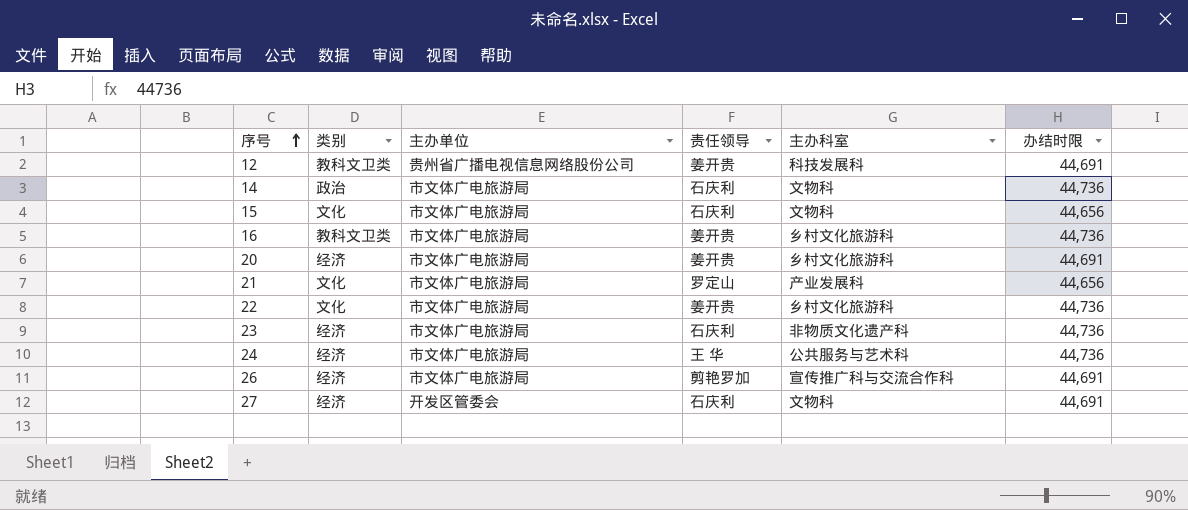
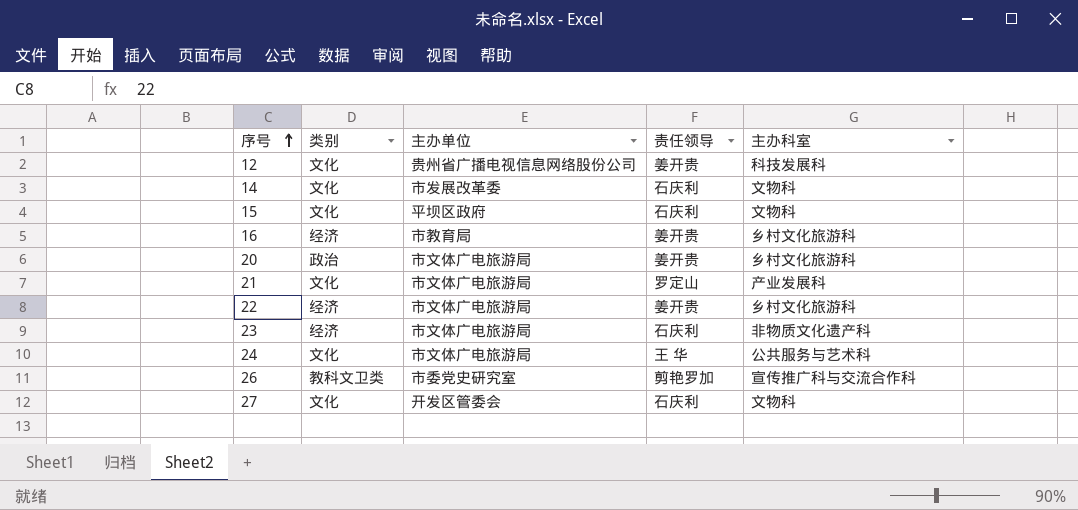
column 办结时限 | position: 6 -> none
12 | 类别: 教科文卫类 -> 文化
14 | 类别: 政治 -> 文化
14 | 主办单位: 市文体广电旅游局 -> 市发展改革委
15 | 主办单位: 市文体广电旅游局 -> 平坝区政府
16 | 类别: 教科文卫类 -> 经济
16 | 主办单位: 市文体广电旅游局 -> 市教育局
20 | 类别: 经济 -> 政治
22 | 类别: 文化 -> 经济
24 | 类别: 经济 -> 文化
26 | 类别: 经济 -> 教科文卫类
26 | 主办单位: 市文体广电旅游局 -> 市委党史研究室
27 | 类别: 经济 -> 文化

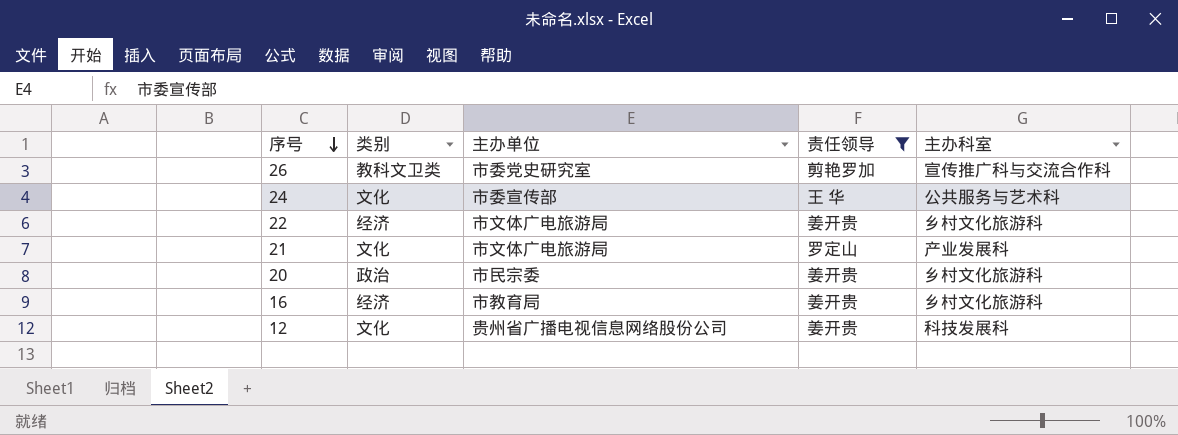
filter: none -> 责任领导 != 石庆利
row order: 序号 ascending -> 序号 descending
24 | 主办单位: 市文体广电旅游局 -> 市委宣传部
20 | 主办单位: 市文体广电旅游局 -> 市民宗委

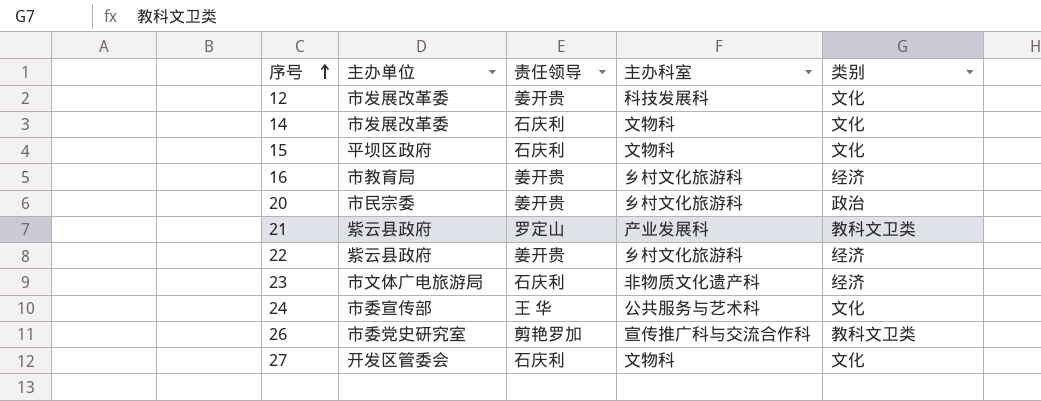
filter: 责任领导 != 石庆利 -> none
row order: 序号 descending -> 序号 ascending
column 类别 | position: 2 -> 5
12 | 主办单位: 贵州省广播电视信息网络股份公司 -> 市发展改革委
21 | 主办单位: 市文体广电旅游局 -> 紫云县政府
21 | 类别: 文化 -> 教科文卫类
22 | 主办单位: 市文体广电旅游局 -> 紫云县政府

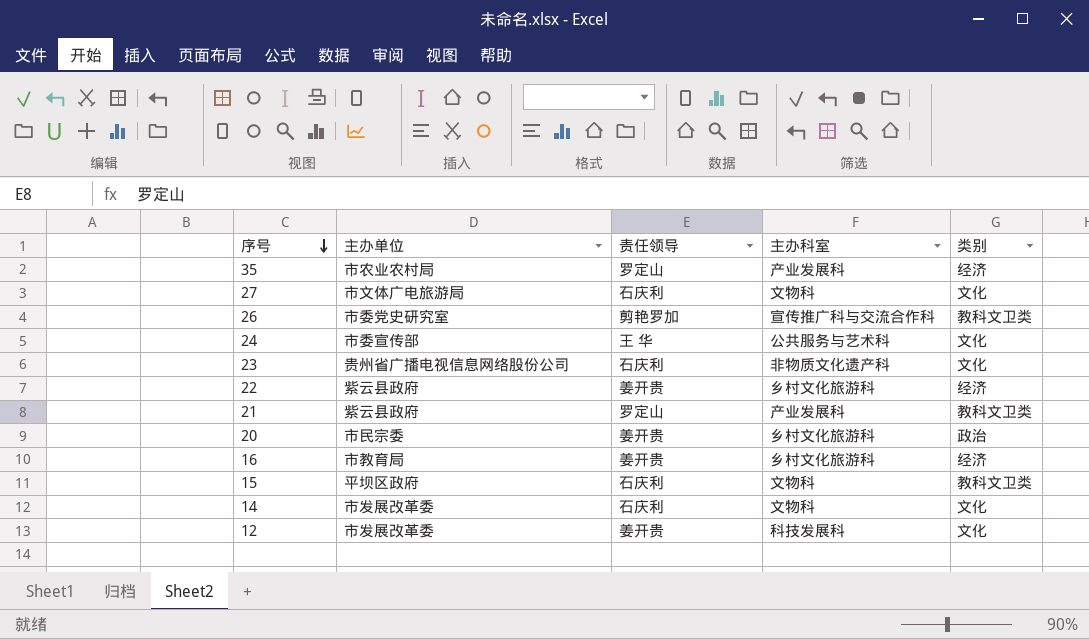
row order: 序号 ascending -> 序号 descending
row 35: none -> 市农业农村局 | 罗定山 | 产业发展科 | 经济
27 | 主办单位: 开发区管委会 -> 市文体广电旅游局
23 | 主办单位: 市文体广电旅游局 -> 贵州省广播电视信息网络股份公司
23 | 类别: 经济 -> 文化
15 | 类别: 文化 -> 教科文卫类

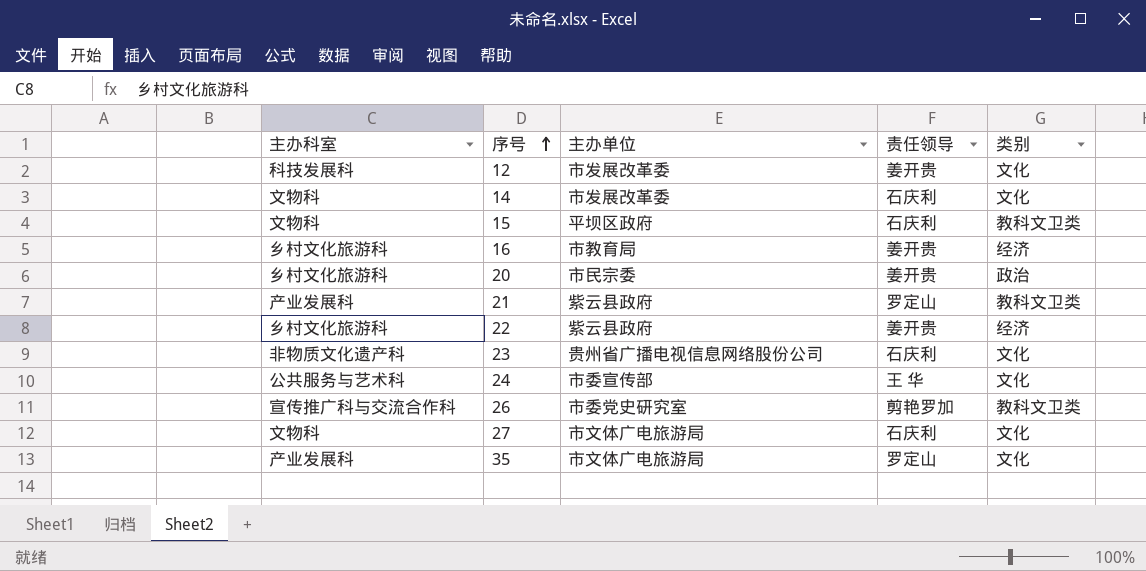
row order: 序号 descending -> 序号 ascending
column 主办科室 | position: 4 -> 1
35 | 主办单位: 市农业农村局 -> 市文体广电旅游局
35 | 类别: 经济 -> 文化

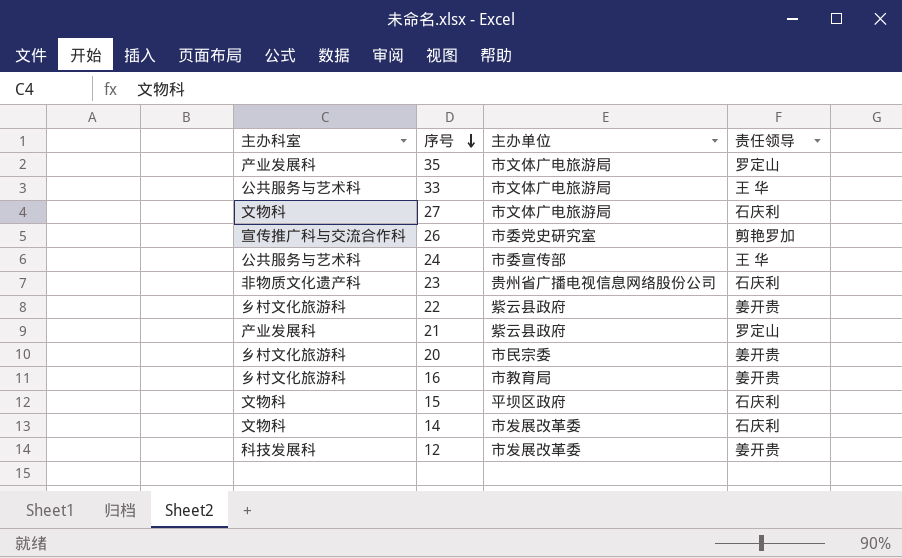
row order: 序号 ascending -> 序号 descending
column 类别 | position: 5 -> none
row 33: none -> 公共服务与艺术科 | 市文体广电旅游局 | 王 华

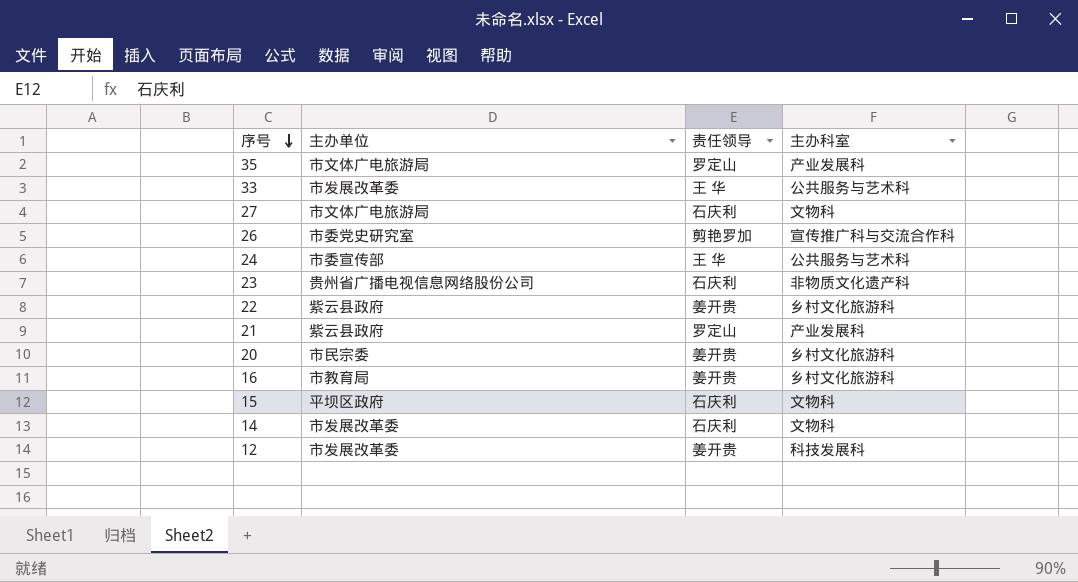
column 主办科室 | position: 1 -> 4
33 | 主办单位: 市文体广电旅游局 -> 市发展改革委

